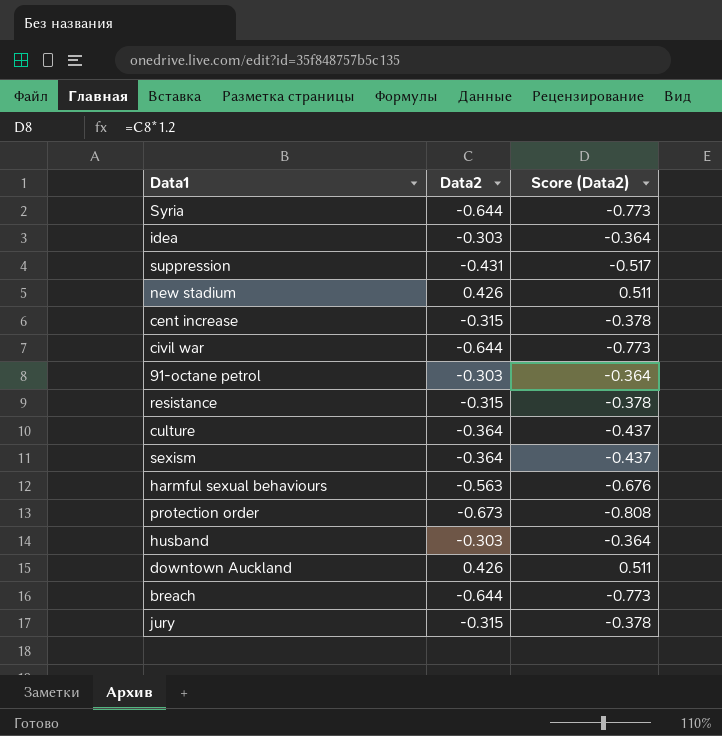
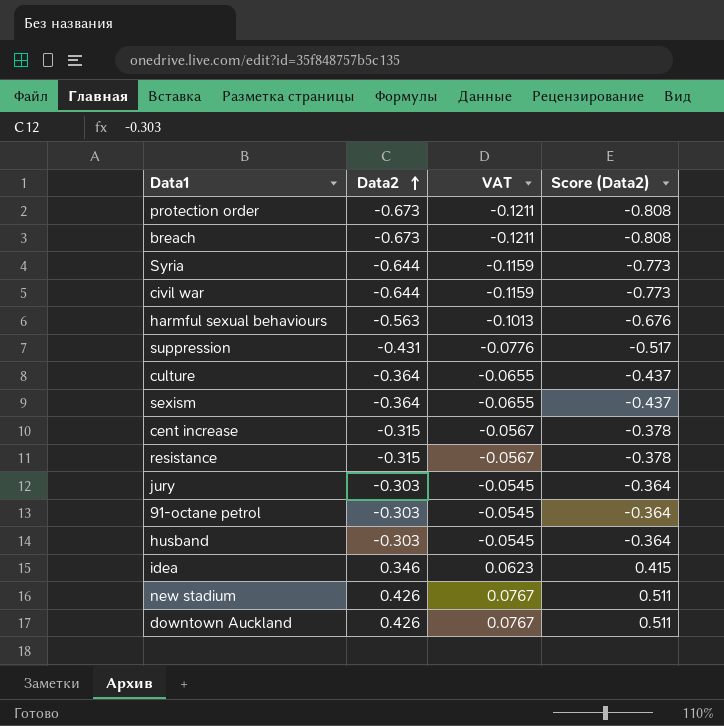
row order: none -> Data2 ascending
column VAT | formula: none -> [Data2] * 0.18
breach | Data2: -0.644 -> -0.673
breach | Score (Data2): -0.773 -> -0.808
jury | Data2: -0.315 -> -0.303
jury | Score (Data2): -0.378 -> -0.364
idea | Data2: -0.303 -> 0.346
idea | Score (Data2): -0.364 -> 0.415

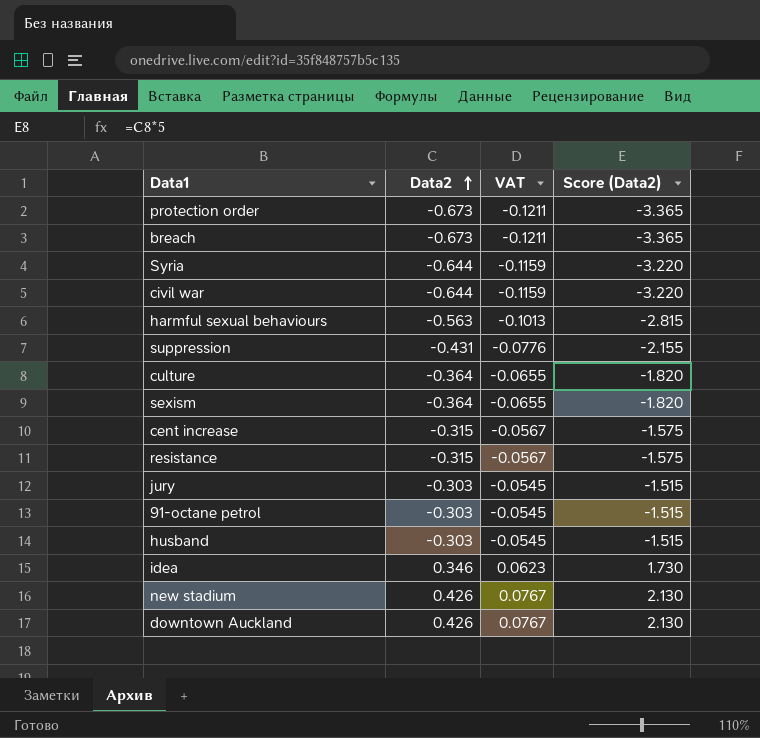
column Score (Data2) | formula: [Data2] * 1.2 -> [Data2] * 5

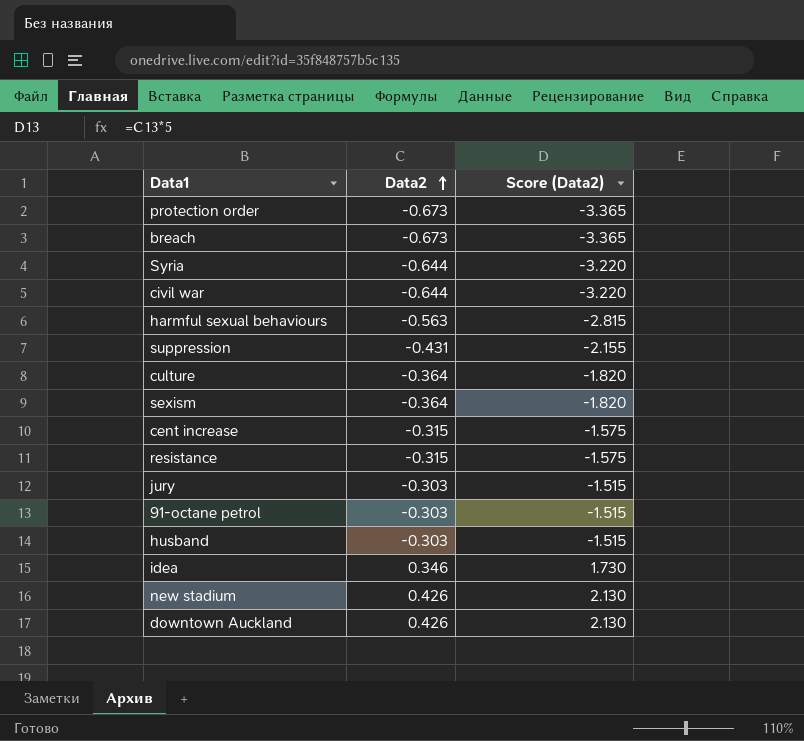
column VAT | formula: [Data2] * 0.18 -> none

